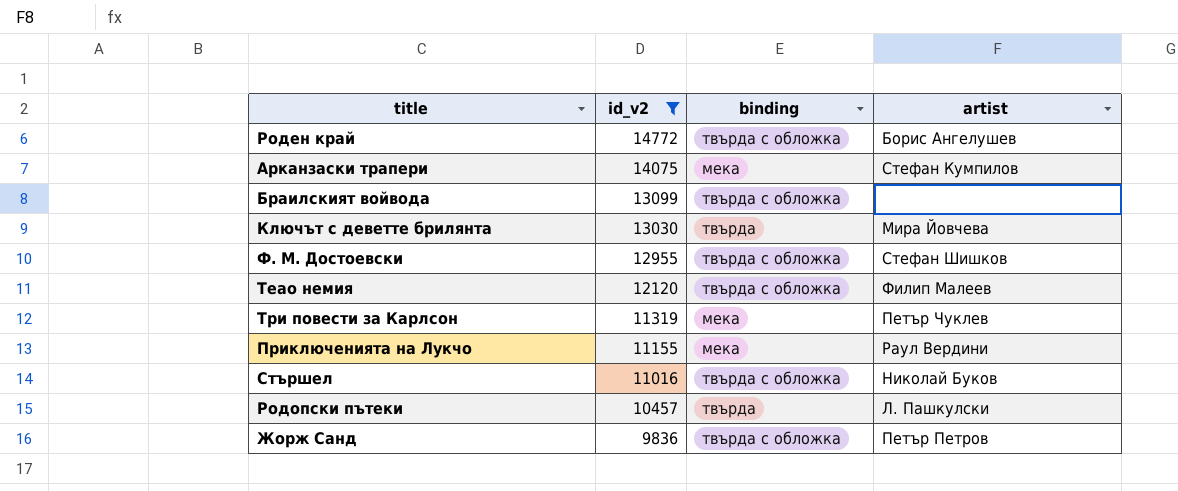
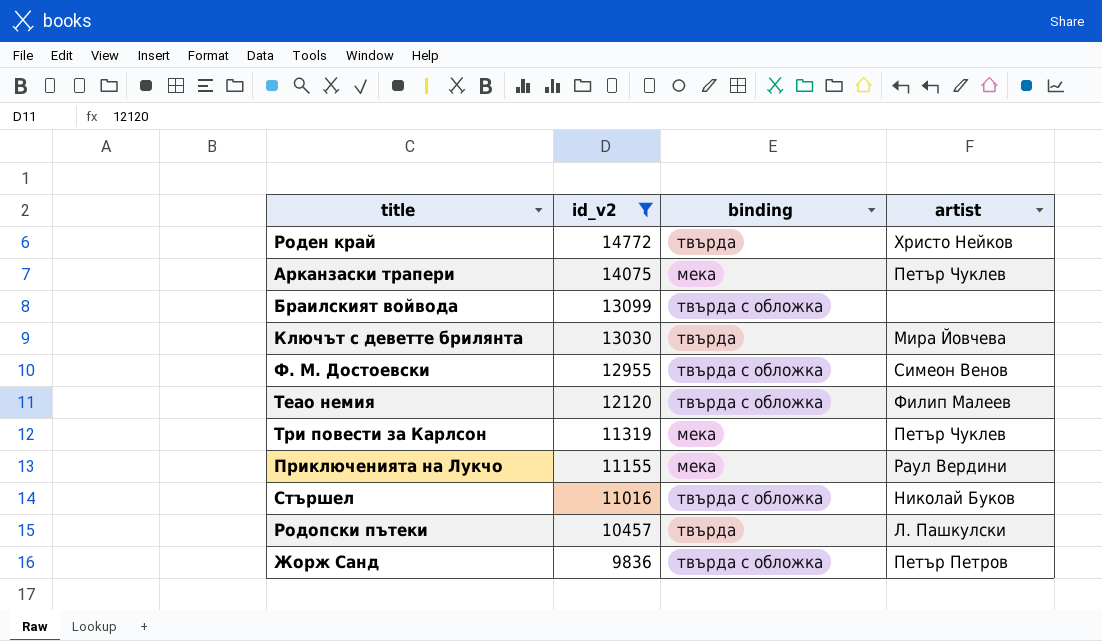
Роден край | binding: твърда с обложка -> твърда
Роден край | artist: Борис Ангелушев -> Христо Нейков
Арканзаски трапери | artist: Стефан Кумпилов -> Петър Чуклев
Ф. М. Достоевски | artist: Стефан Шишков -> Симеон Венов

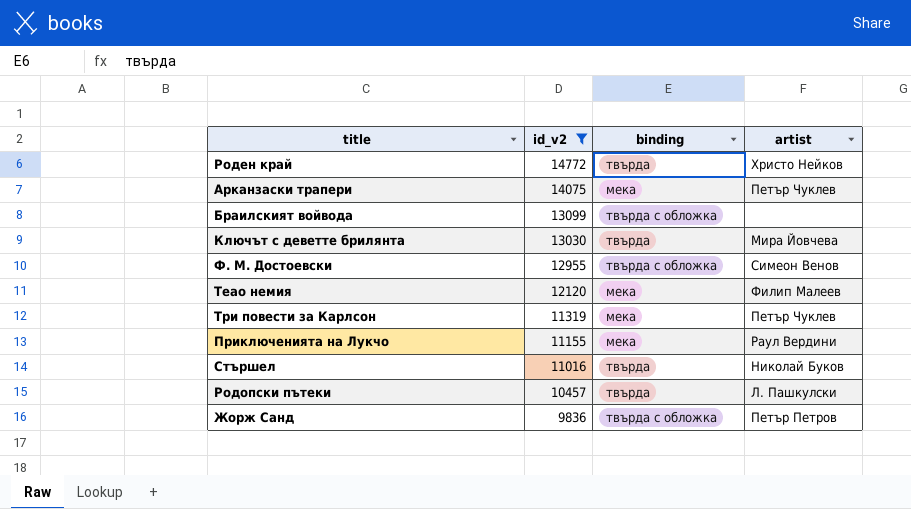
Теао немия | binding: твърда с обложка -> мека
Стършел | binding: твърда с обложка -> твърда

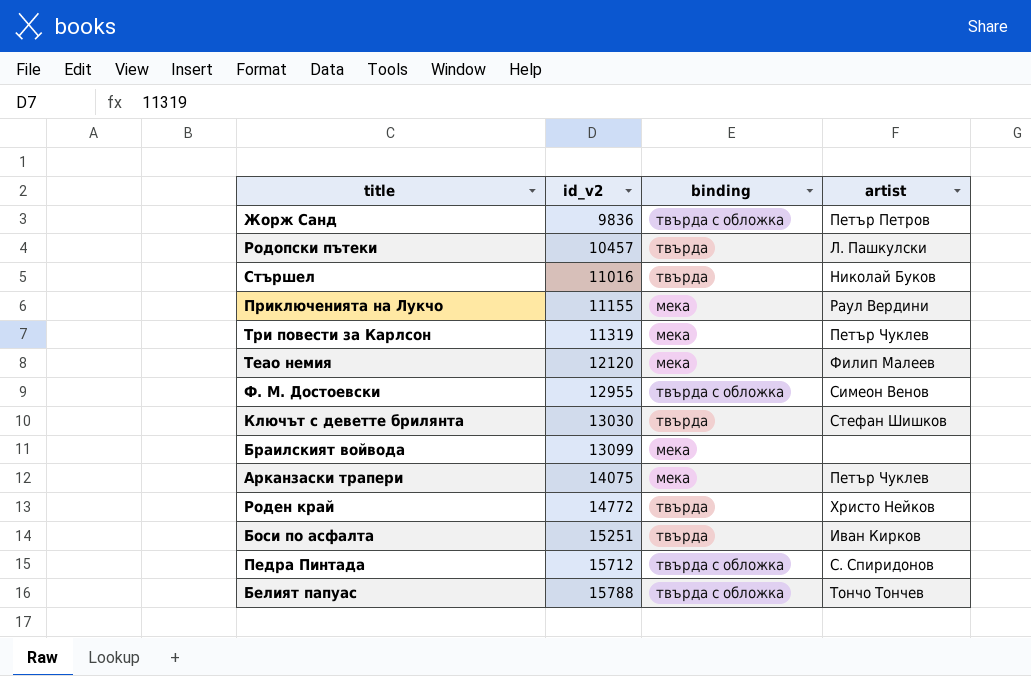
filter: id_v2 <= 14772 -> none
row order: id_v2 descending -> id_v2 ascending
Ключът с деветте брилянта | artist: Мира Йовчева -> Стефан Шишков
Браилският войвода | binding: твърда с обложка -> мека

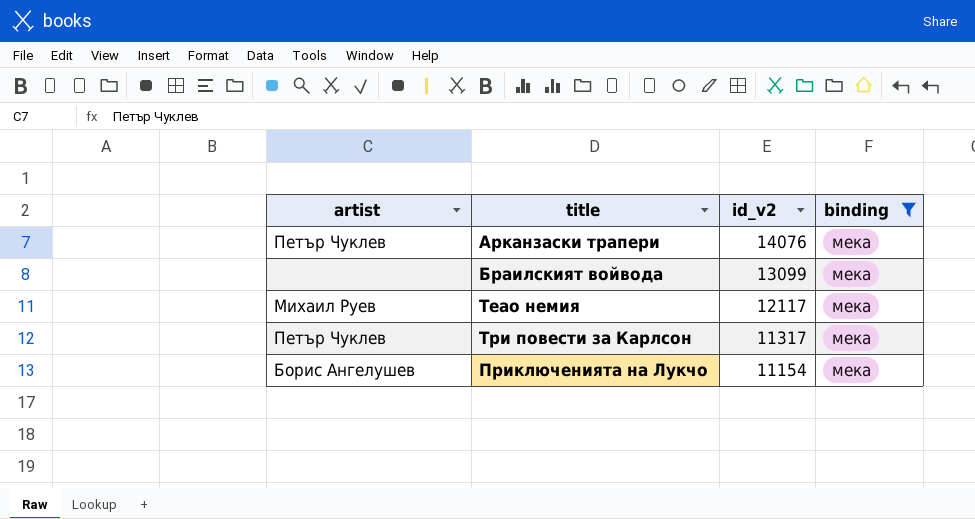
filter: none -> binding = мека
row order: id_v2 ascending -> id_v2 descending
column artist | position: 4 -> 1
Арканзаски трапери | id_v2: 14075 -> 14076
Теао немия | artist: Филип Малеев -> Михаил Руев
Теао немия | id_v2: 12120 -> 12117
Три повести за Карлсон | id_v2: 11319 -> 11317
Приключенията на Лукчо | artist: Раул Вердини -> Борис Ангелушев
Приключенията на Лукчо | id_v2: 11155 -> 11154

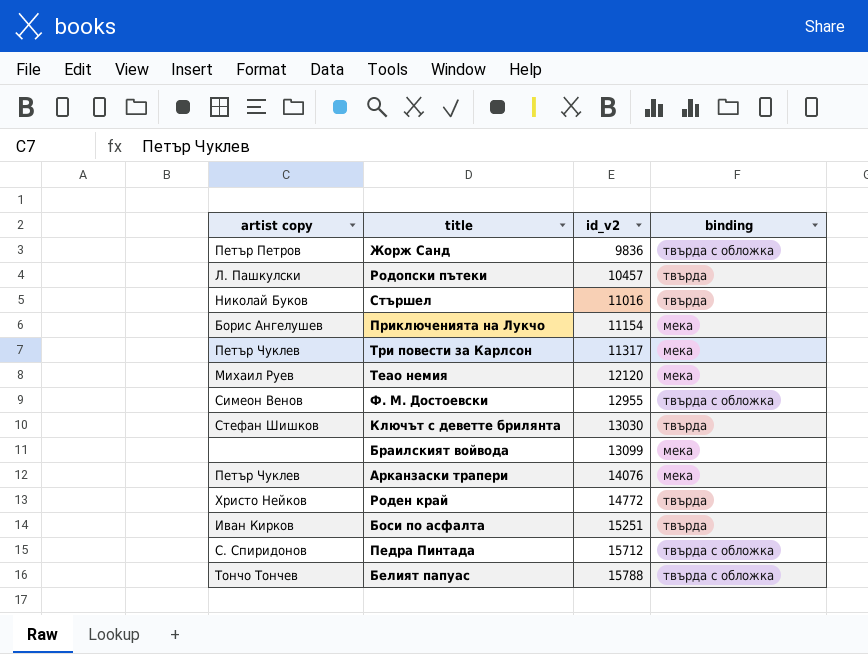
filter: binding = мека -> none
row order: id_v2 descending -> id_v2 ascending
column name: artist -> artist copy
Теао немия | id_v2: 12117 -> 12120

